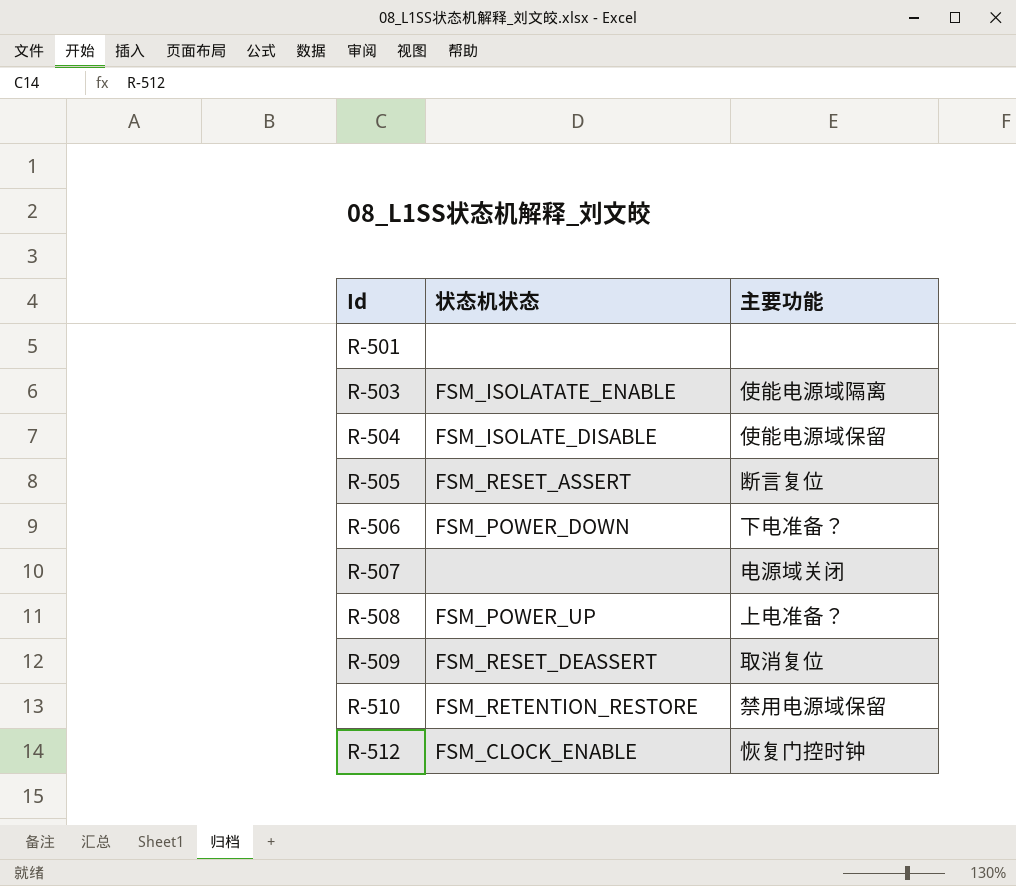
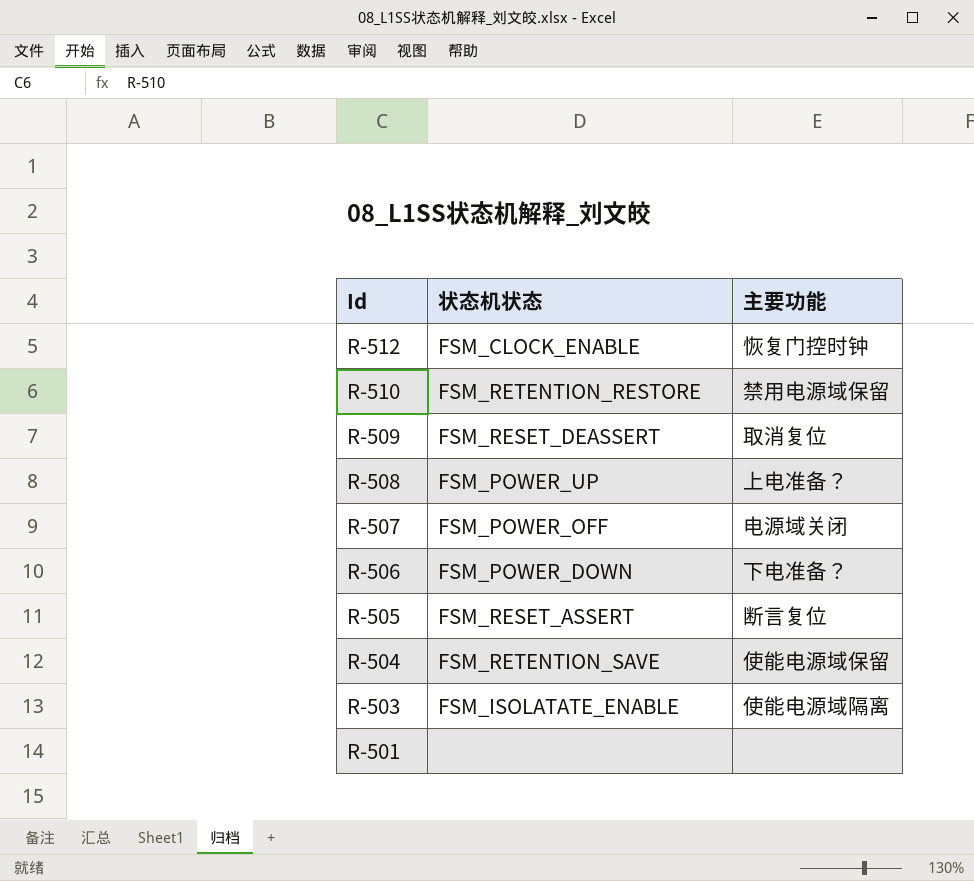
row order: Id ascending -> Id descending
R-507 | 状态机状态: none -> FSM_POWER_OFF
R-504 | 状态机状态: FSM_ISOLATE_DISABLE -> FSM_RETENTION_SAVE

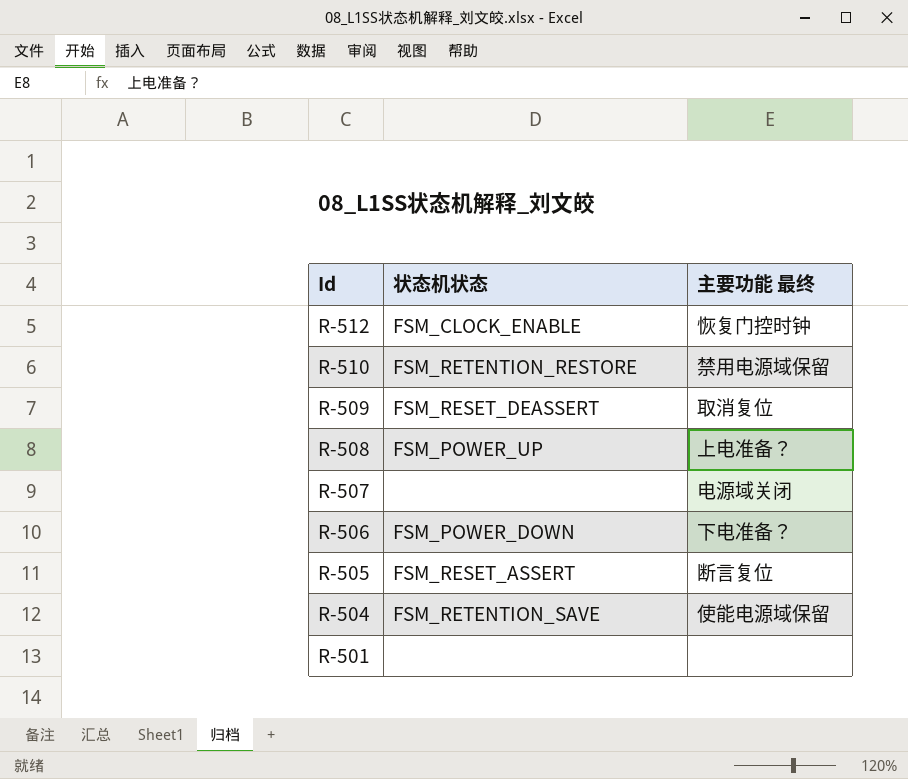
column name: 主要功能 -> 主要功能 最终
row R-503: FSM_ISOLATATE_ENABLE | 使能电源域隔离 -> none
R-507 | 状态机状态: FSM_POWER_OFF -> none

